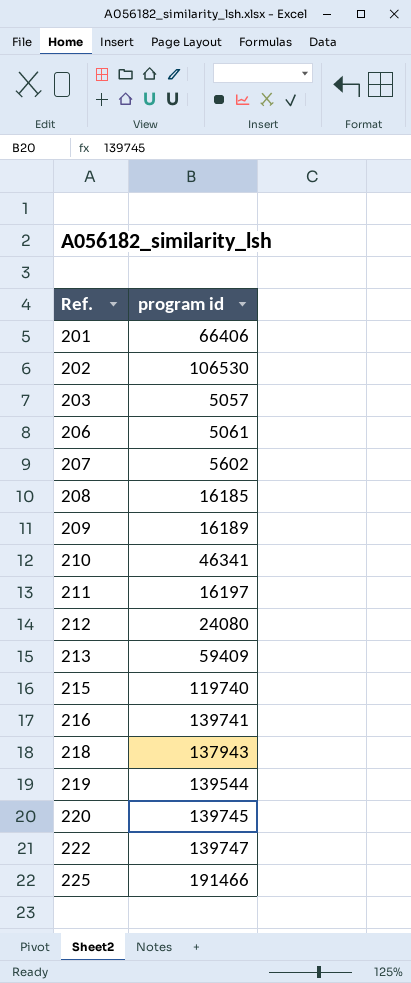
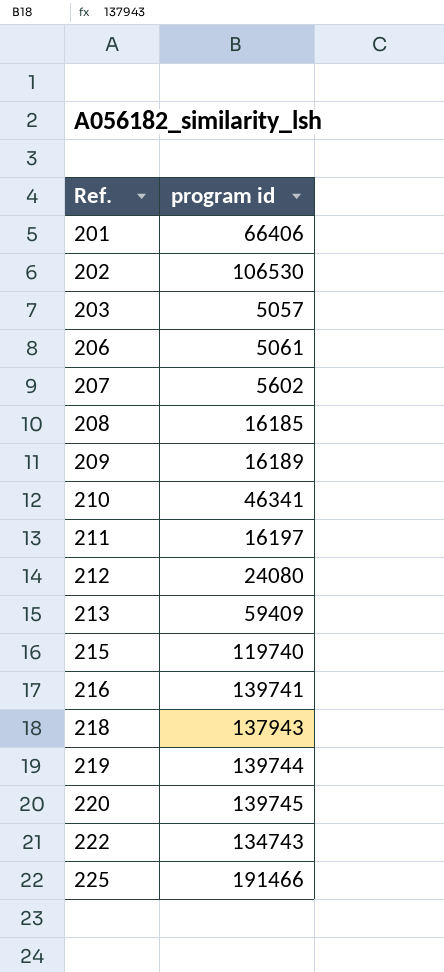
219 | program id: 139544 -> 139744
222 | program id: 139747 -> 134743

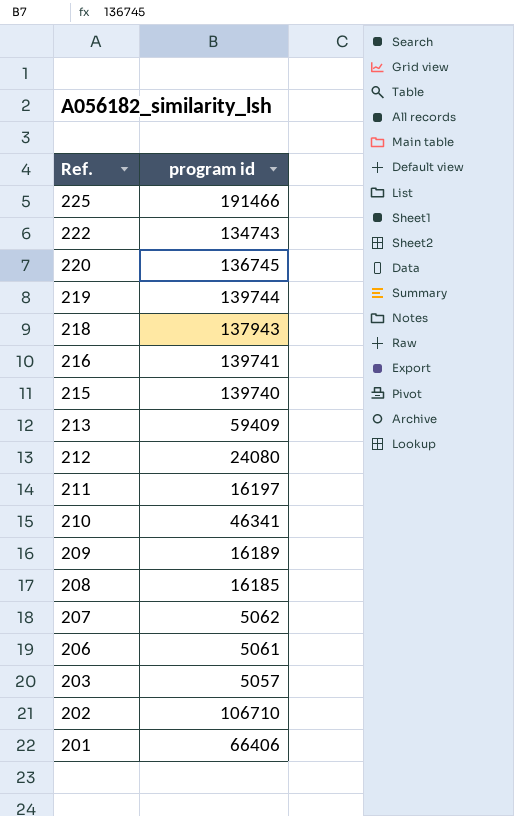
row order: Ref. ascending -> Ref. descending
220 | program id: 139745 -> 136745
215 | program id: 119740 -> 139740
207 | program id: 5602 -> 5062
202 | program id: 106530 -> 106710

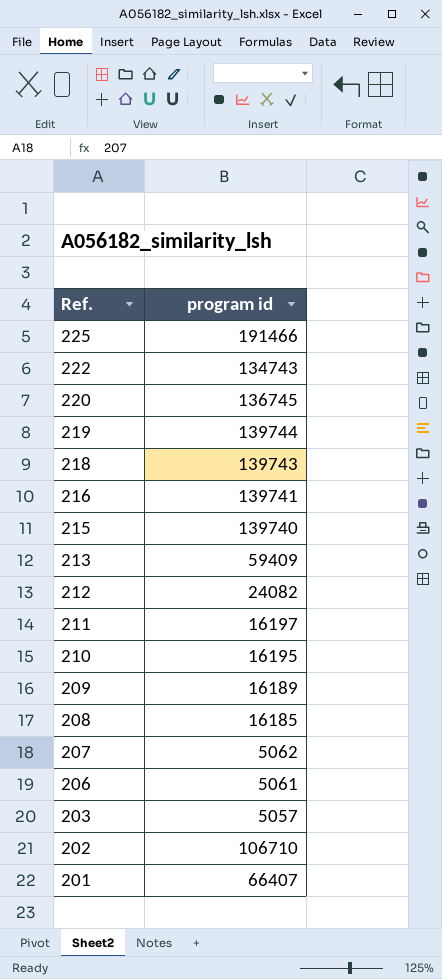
218 | program id: 137943 -> 139743
212 | program id: 24080 -> 24082
210 | program id: 46341 -> 16195
201 | program id: 66406 -> 66407

